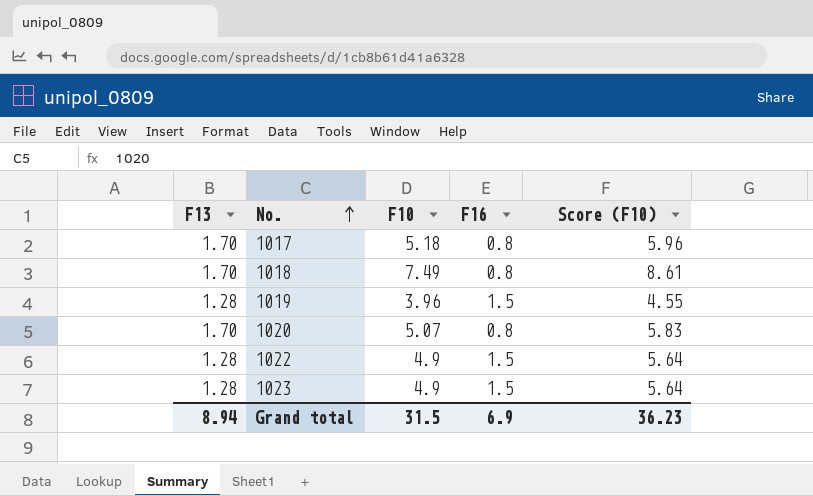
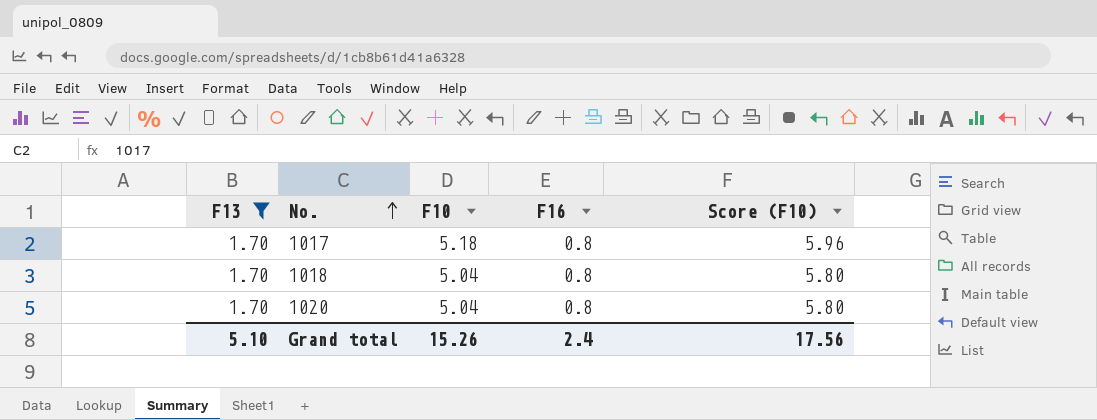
filter: none -> F13 = 1.70
1018 | F10: 7.49 -> 5.04
1018 | Score (F10): 8.61 -> 5.80
1020 | F10: 5.07 -> 5.04
1020 | Score (F10): 5.83 -> 5.80
Grand total | F13: 8.94 -> 5.10
Grand total | F10: 31.5 -> 15.26
Grand total | F16: 6.9 -> 2.4
Grand total | Score (F10): 36.23 -> 17.56

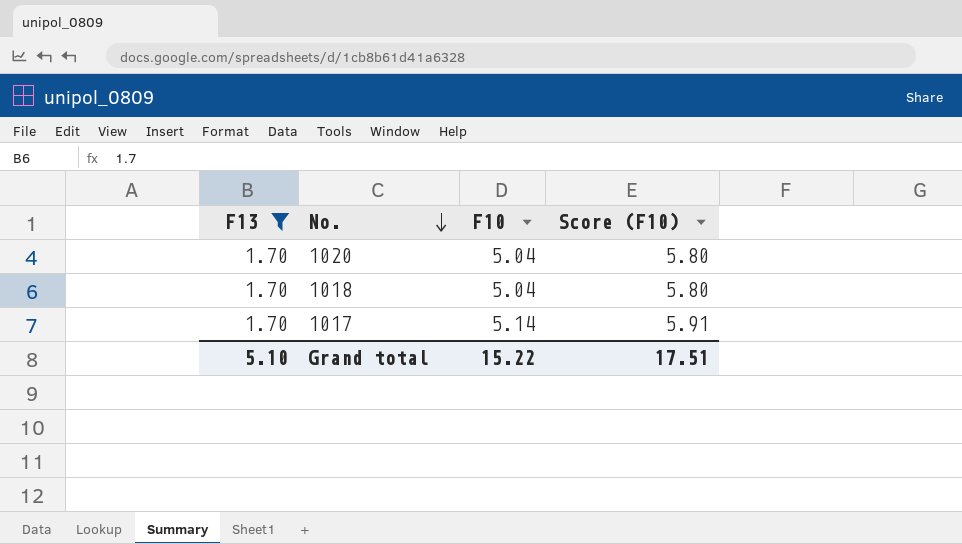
row order: No. ascending -> No. descending
column F16 | position: 4 -> none
1017 | F10: 5.18 -> 5.14
1017 | Score (F10): 5.96 -> 5.91
Grand total | F10: 15.26 -> 15.22
Grand total | Score (F10): 17.56 -> 17.51

